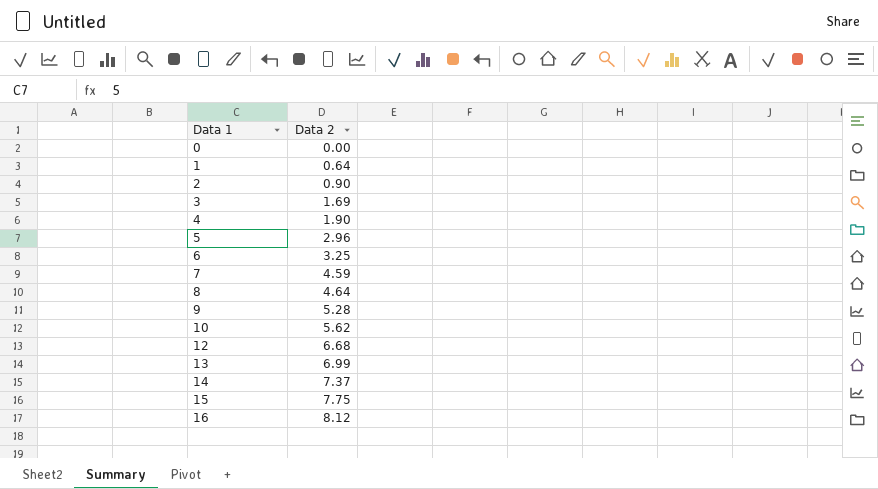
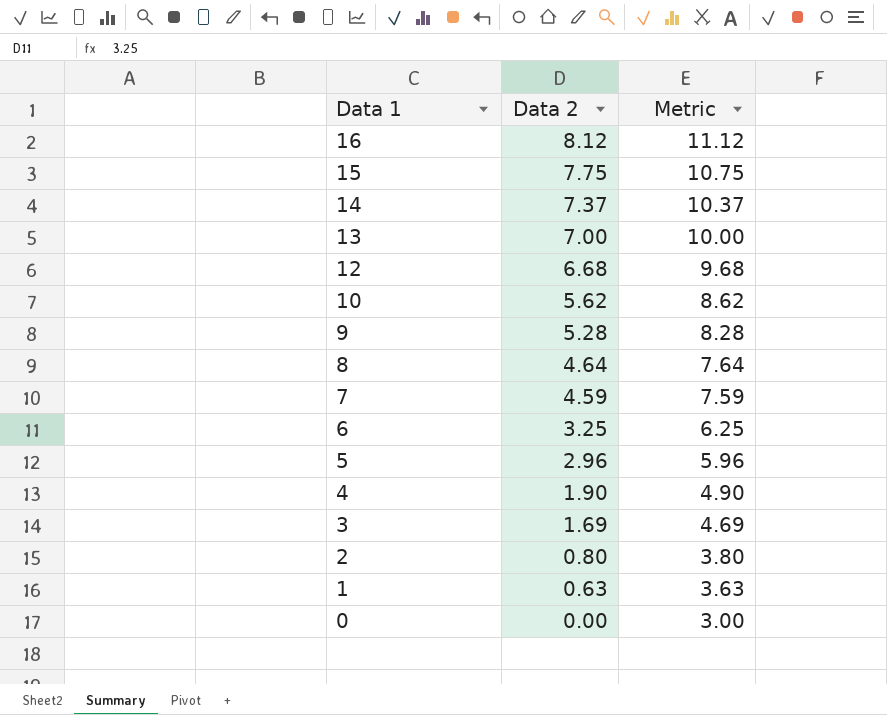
row order: Data 1 ascending -> Data 1 descending
column Metric | formula: none -> [Data 2] + 3
13 | Data 2: 6.99 -> 7.00
2 | Data 2: 0.90 -> 0.80
1 | Data 2: 0.64 -> 0.63

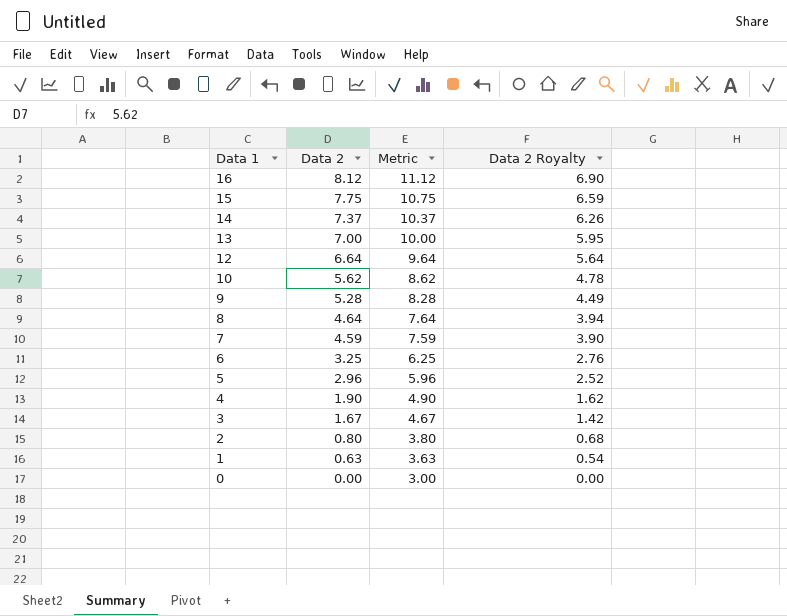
column Data 2 Royalty | formula: none -> [Data 2] * 0.85
12 | Data 2: 6.68 -> 6.64
12 | Metric: 9.68 -> 9.64
3 | Data 2: 1.69 -> 1.67
3 | Metric: 4.69 -> 4.67

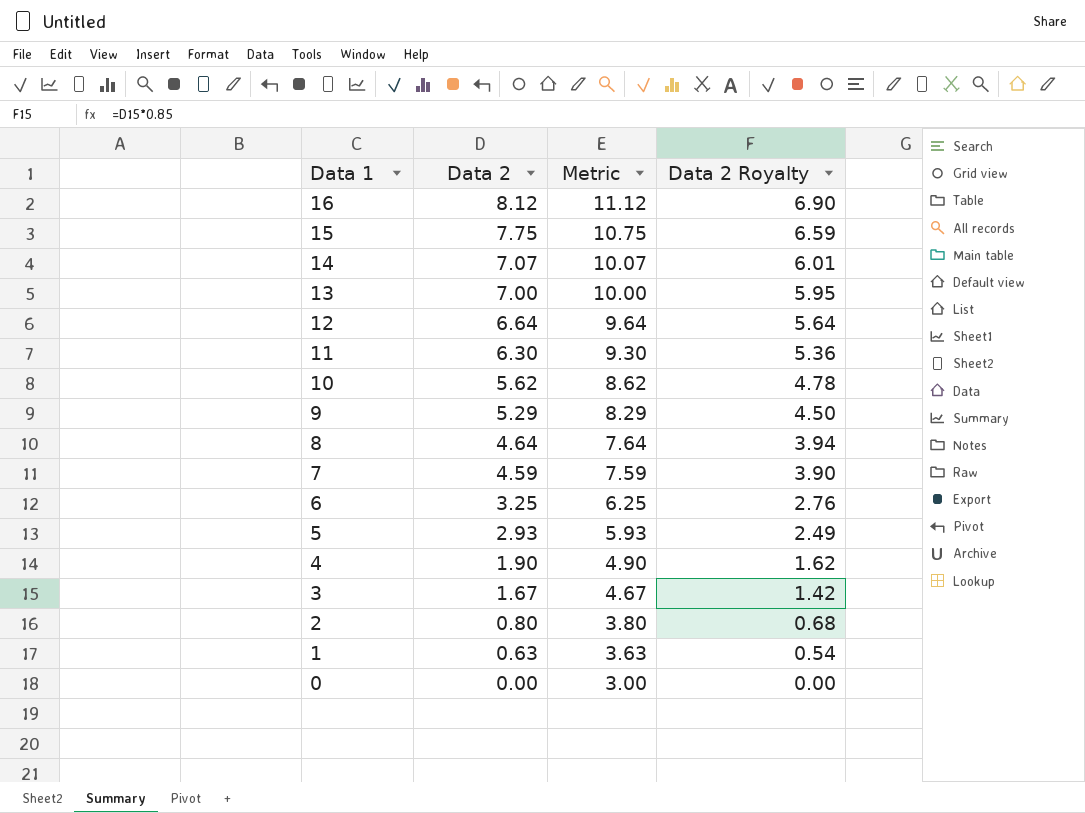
14 | Data 2: 7.37 -> 7.07
14 | Metric: 10.37 -> 10.07
14 | Data 2 Royalty: 6.26 -> 6.01
row 11: none -> 6.30 | 9.30 | 5.36
9 | Data 2: 5.28 -> 5.29
9 | Metric: 8.28 -> 8.29
9 | Data 2 Royalty: 4.49 -> 4.50
5 | Data 2: 2.96 -> 2.93
5 | Metric: 5.96 -> 5.93
5 | Data 2 Royalty: 2.52 -> 2.49

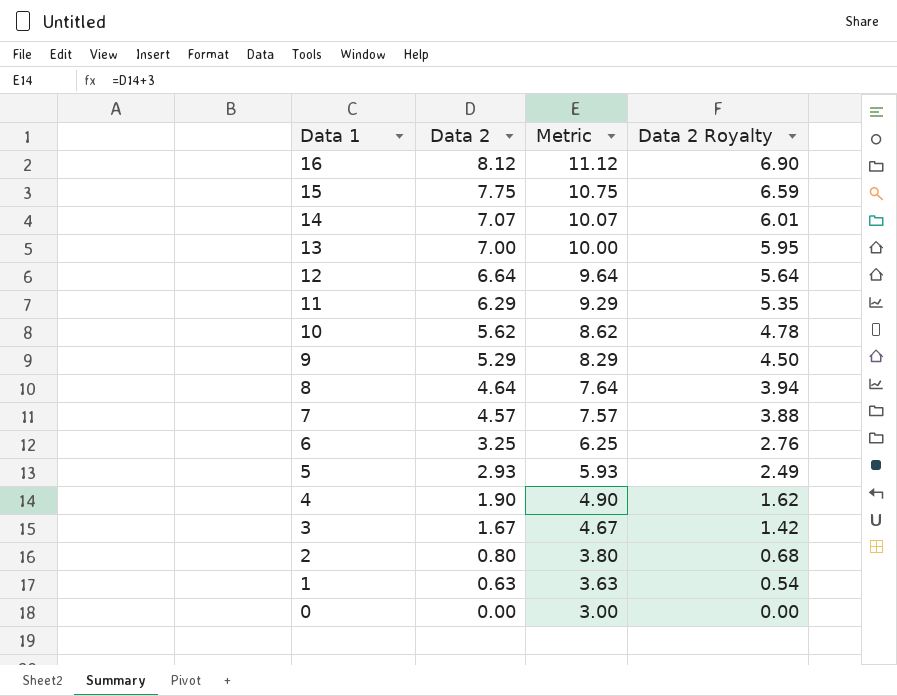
11 | Data 2: 6.30 -> 6.29
11 | Metric: 9.30 -> 9.29
11 | Data 2 Royalty: 5.36 -> 5.35
7 | Data 2: 4.59 -> 4.57
7 | Metric: 7.59 -> 7.57
7 | Data 2 Royalty: 3.90 -> 3.88

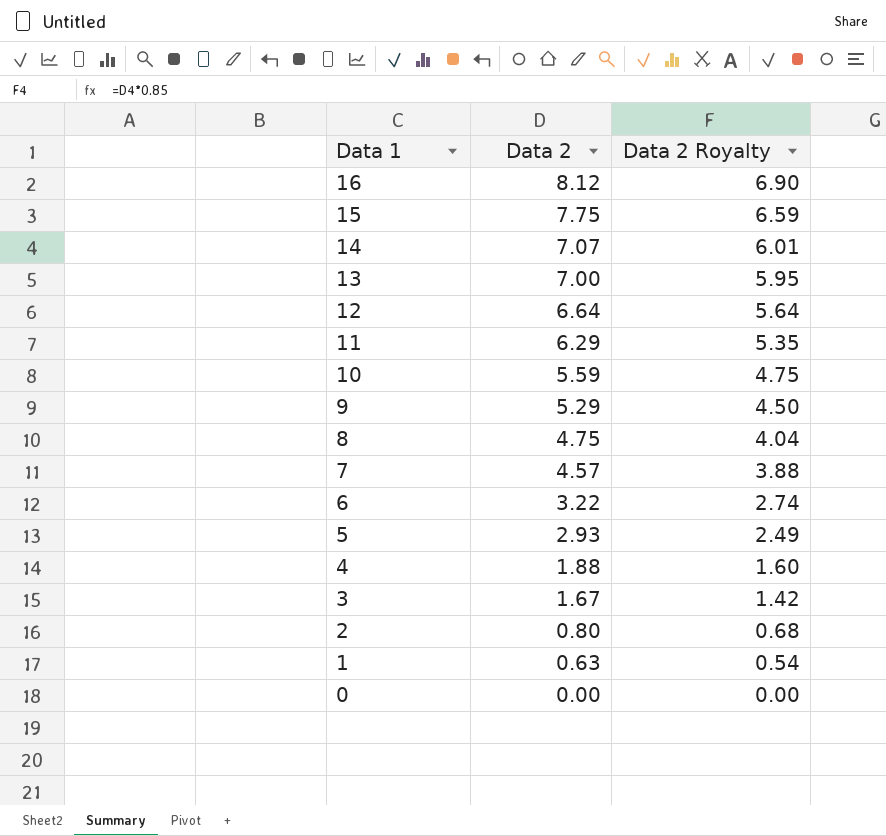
column Metric | formula: [Data 2] + 3 -> none
10 | Data 2: 5.62 -> 5.59
10 | Data 2 Royalty: 4.78 -> 4.75
8 | Data 2: 4.64 -> 4.75
8 | Data 2 Royalty: 3.94 -> 4.04
6 | Data 2: 3.25 -> 3.22
6 | Data 2 Royalty: 2.76 -> 2.74
4 | Data 2: 1.90 -> 1.88
4 | Data 2 Royalty: 1.62 -> 1.60

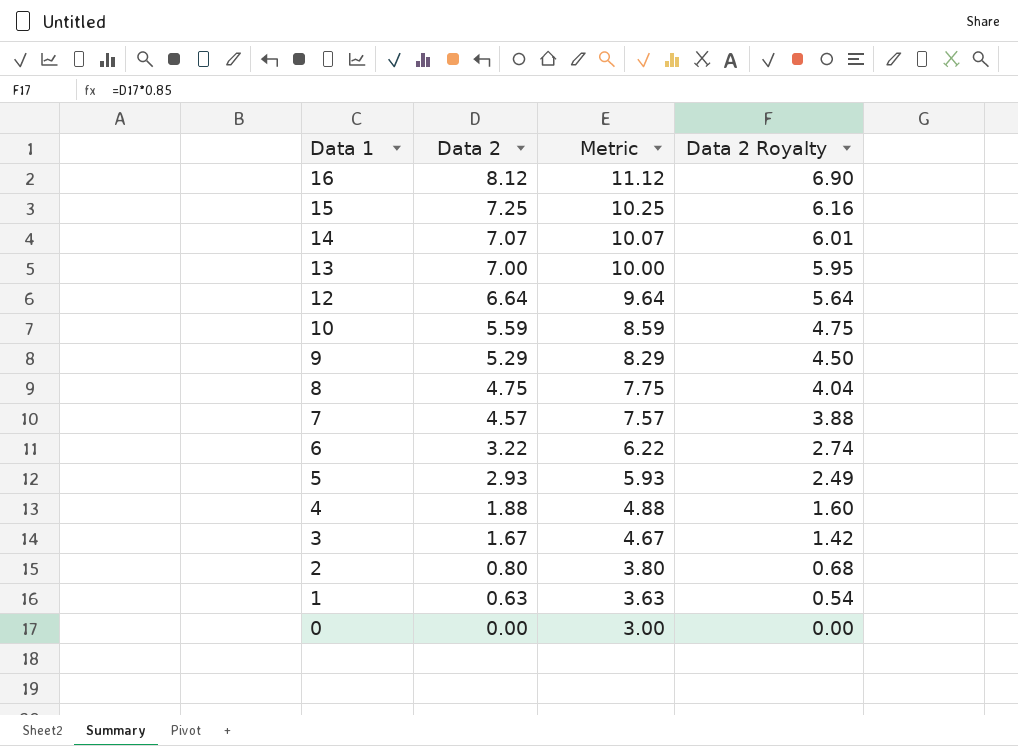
column Metric | formula: none -> [Data 2] + 3
row 11: 6.29 | 5.35 -> none
15 | Data 2: 7.75 -> 7.25
15 | Data 2 Royalty: 6.59 -> 6.16

